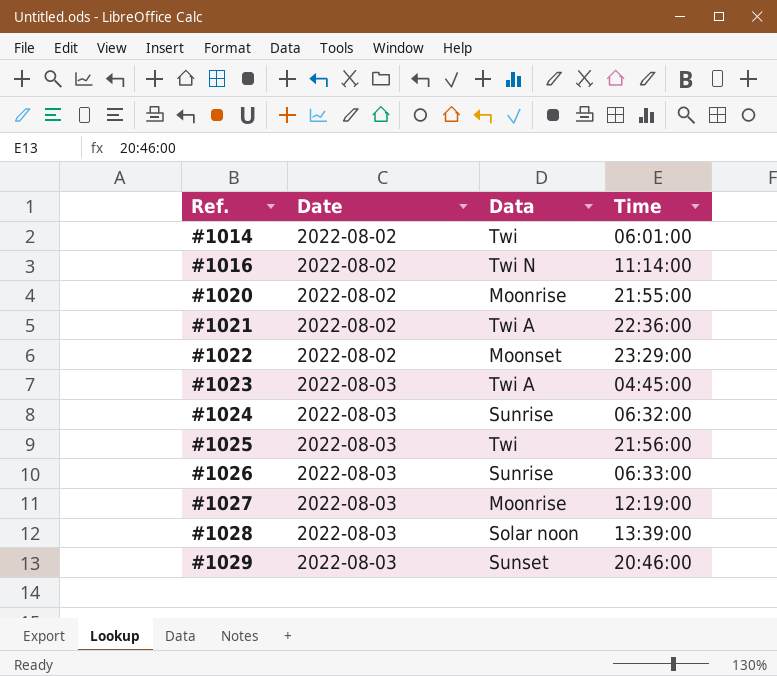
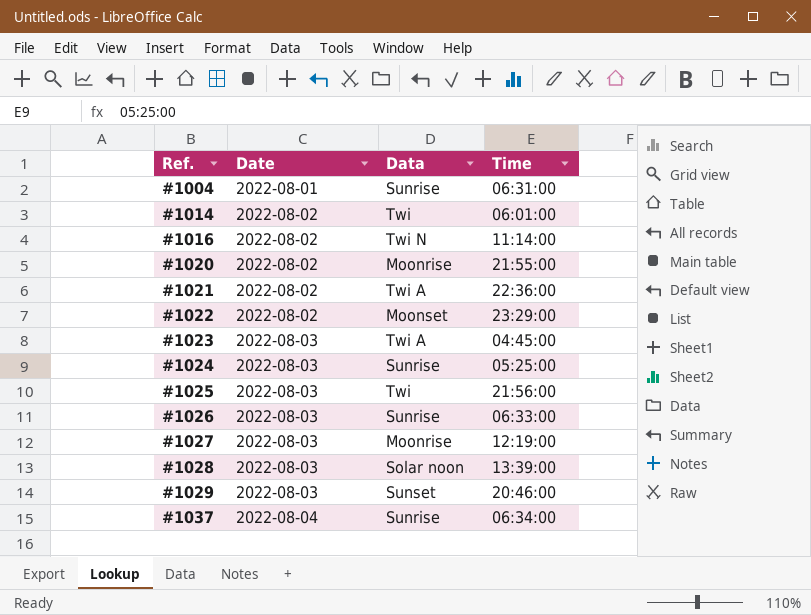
row #1004: none -> 2022-08-01 | Sunrise | 06:31:00
#1024 | Time: 06:32:00 -> 05:25:00
row #1037: none -> 2022-08-04 | Sunrise | 06:34:00

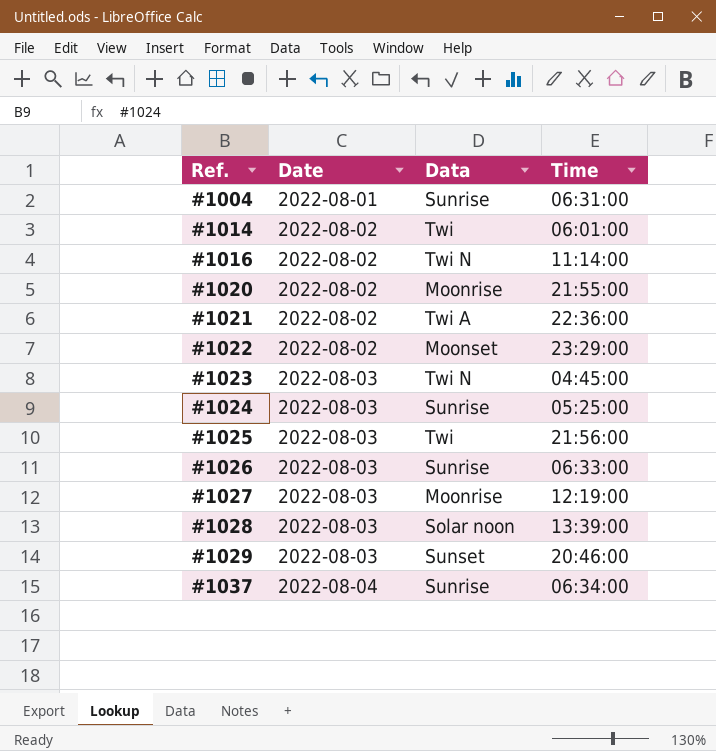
#1023 | Data: Twi A -> Twi N

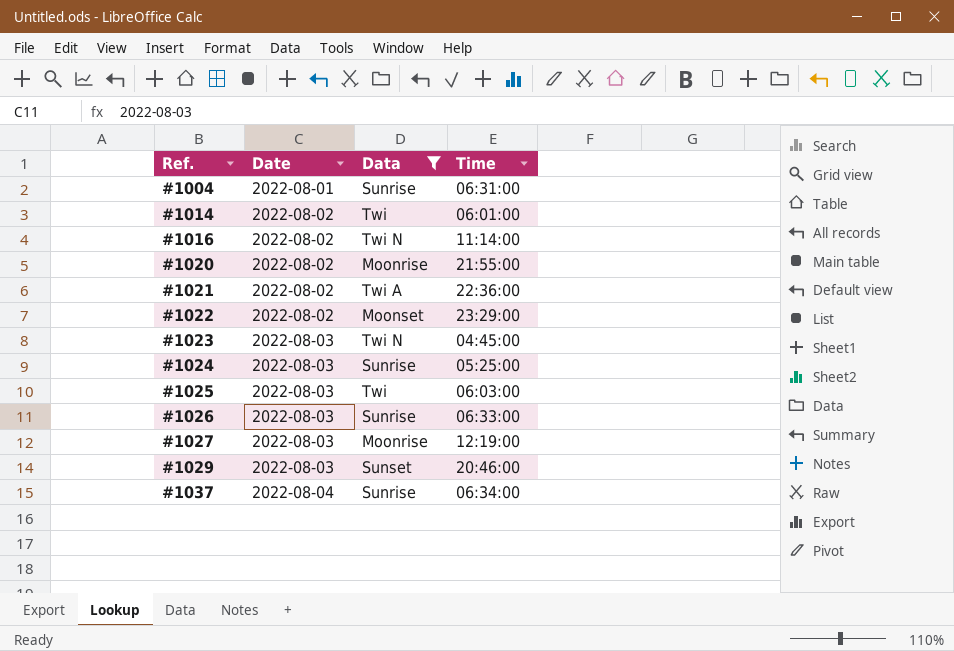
filter: none -> Data != Solar noon
#1025 | Time: 21:56:00 -> 06:03:00

